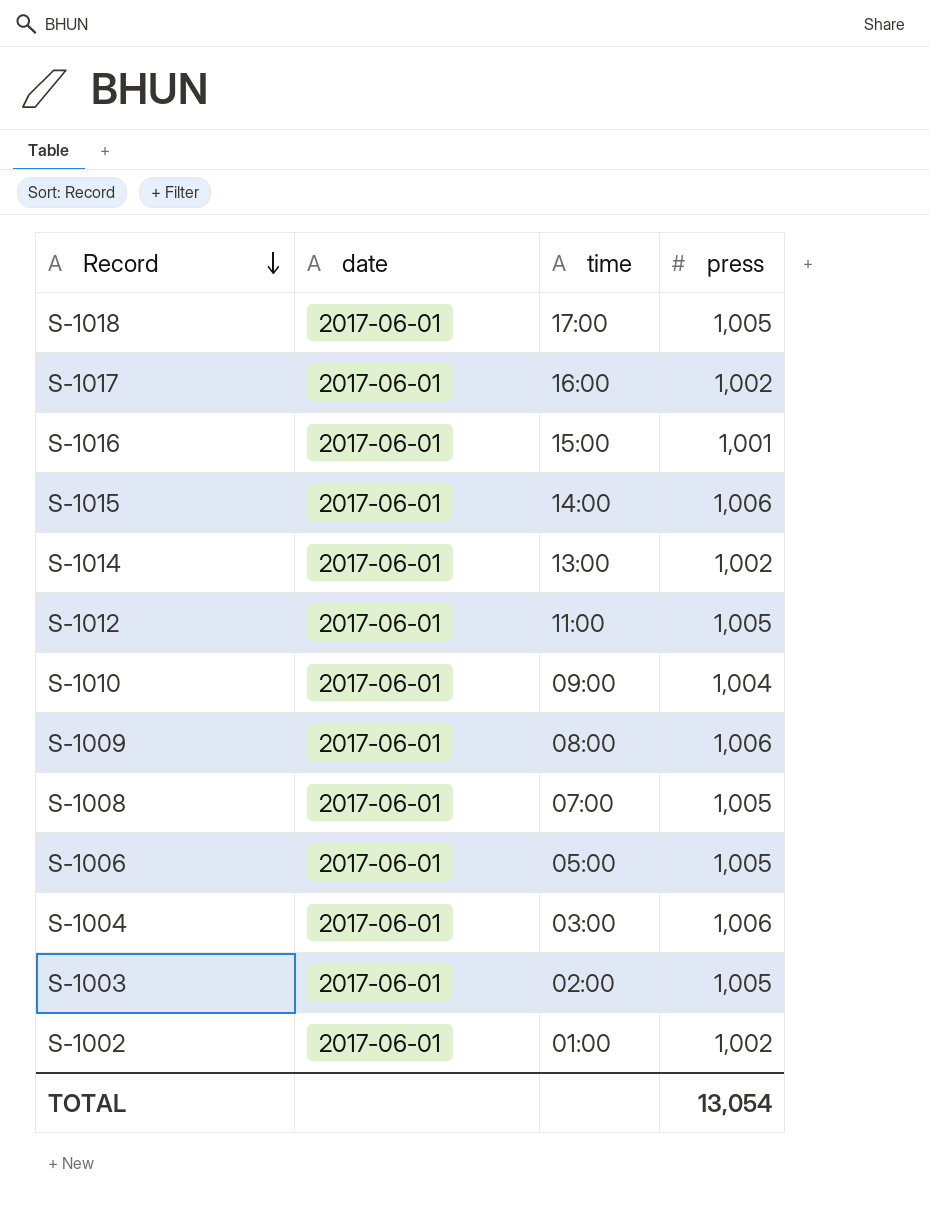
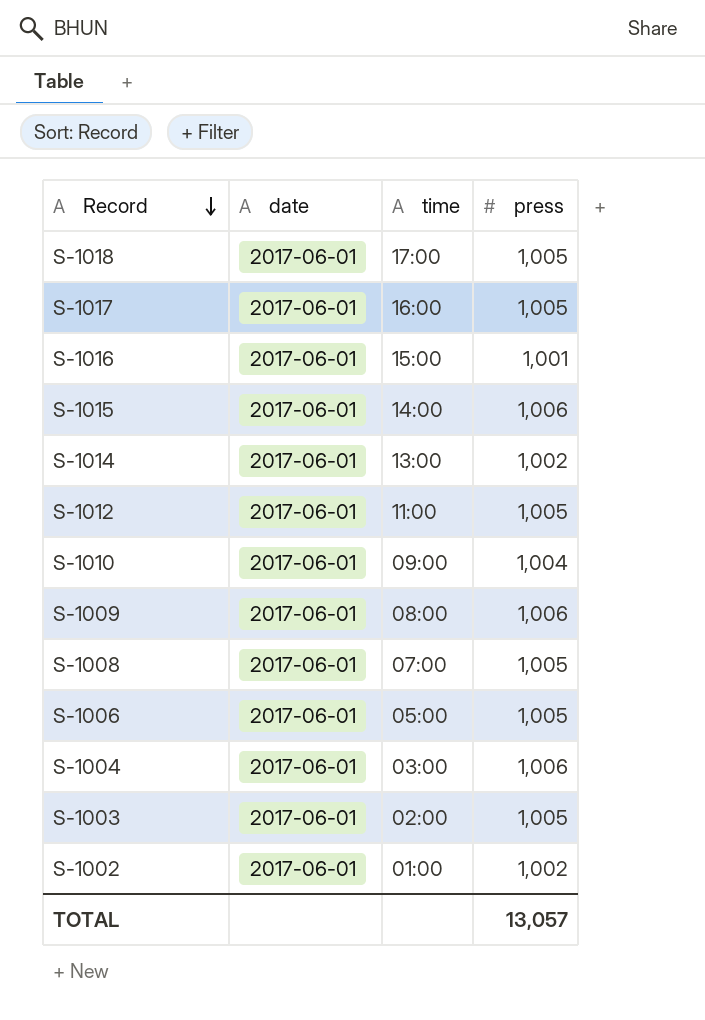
S-1017 | press: 1,002 -> 1,005
TOTAL | press: 13,054 -> 13,057

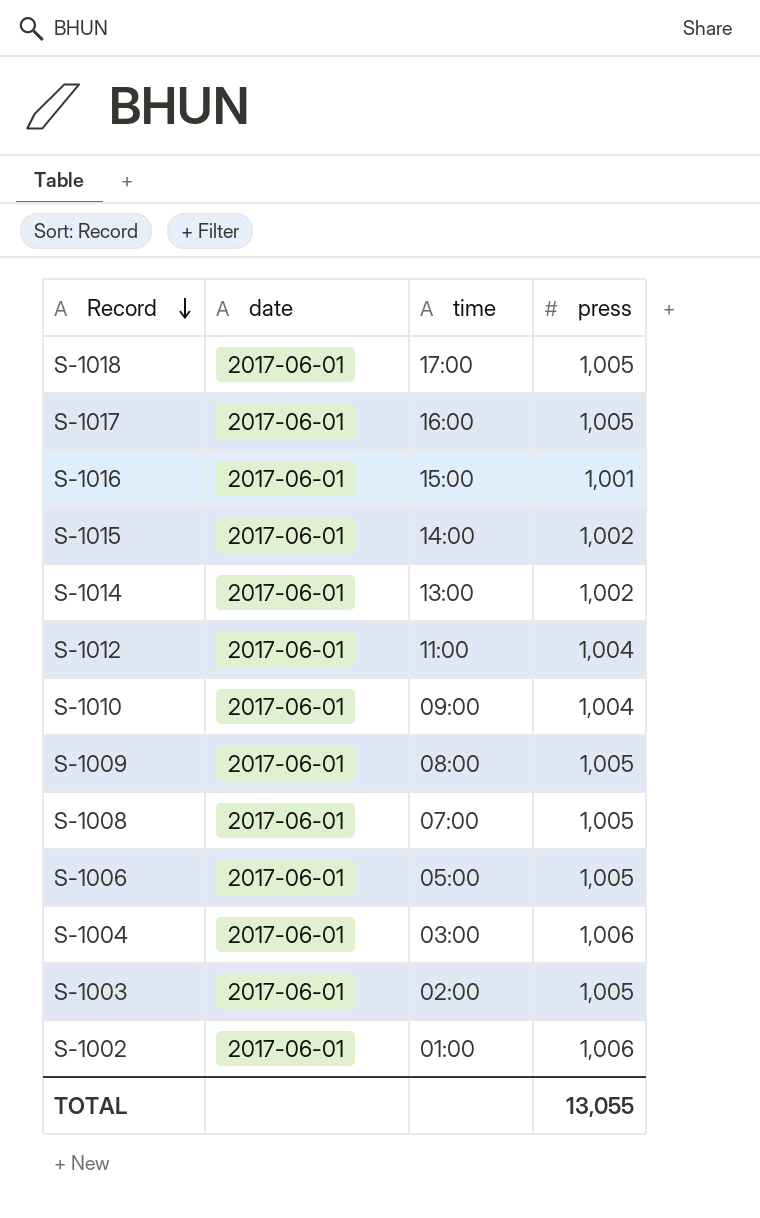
S-1015 | press: 1,006 -> 1,002
S-1012 | press: 1,005 -> 1,004
S-1009 | press: 1,006 -> 1,005
S-1002 | press: 1,002 -> 1,006
TOTAL | press: 13,057 -> 13,055

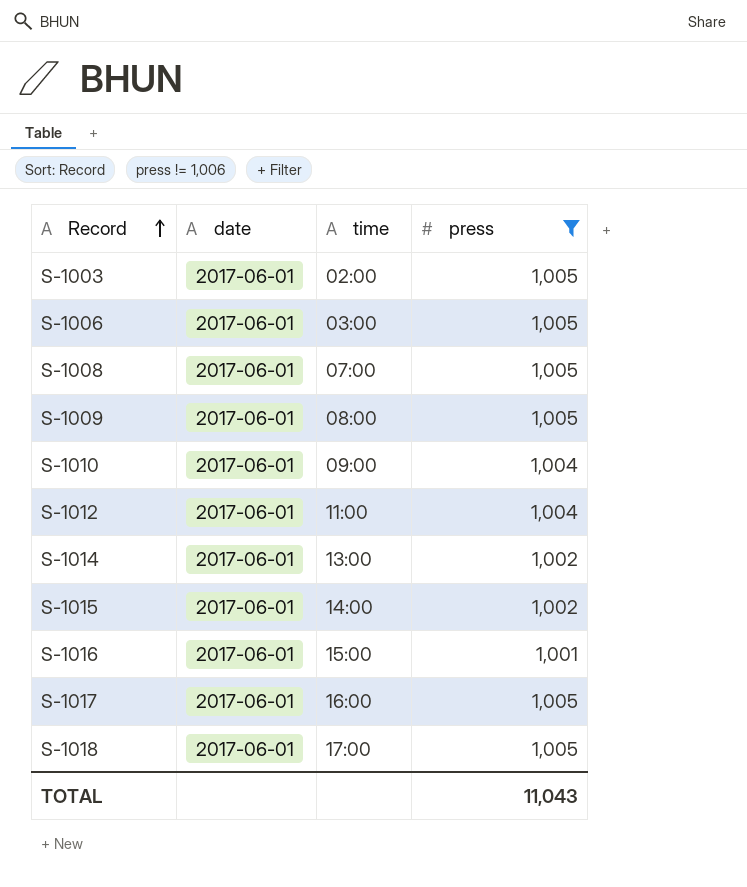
filter: none -> press != 1,006
row order: Record descending -> Record ascending
S-1006 | time: 05:00 -> 03:00
TOTAL | press: 13,055 -> 11,043

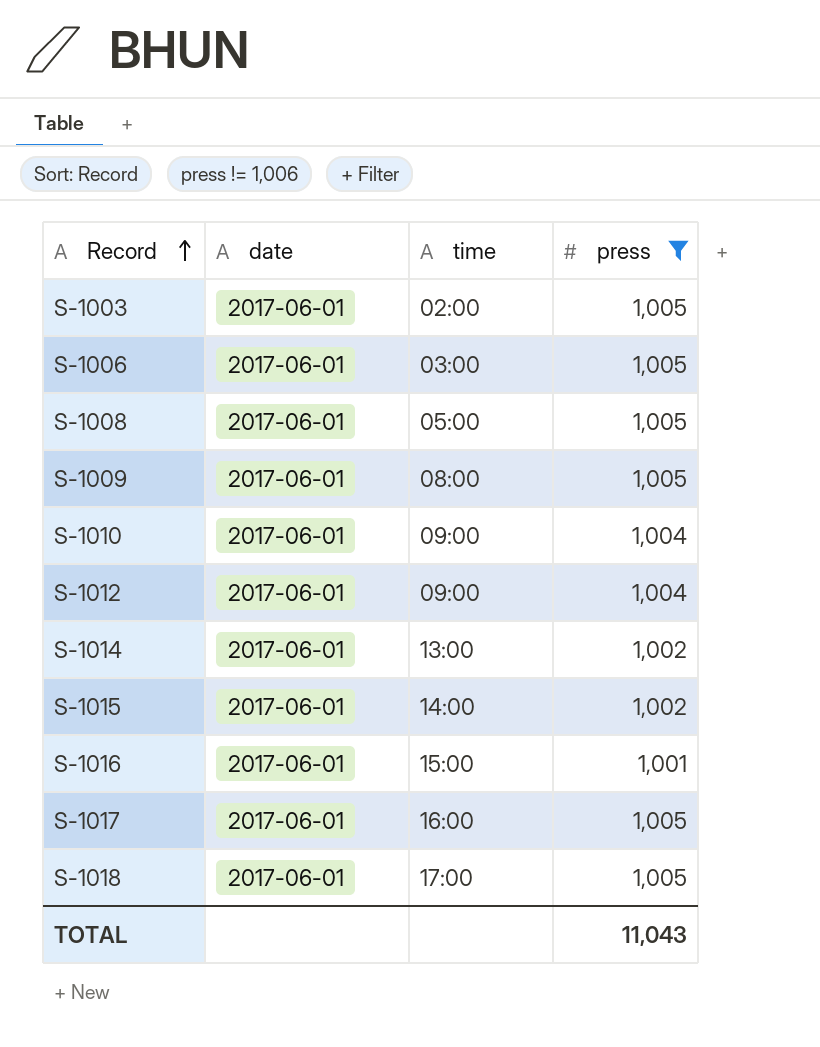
S-1008 | time: 07:00 -> 05:00
S-1012 | time: 11:00 -> 09:00

